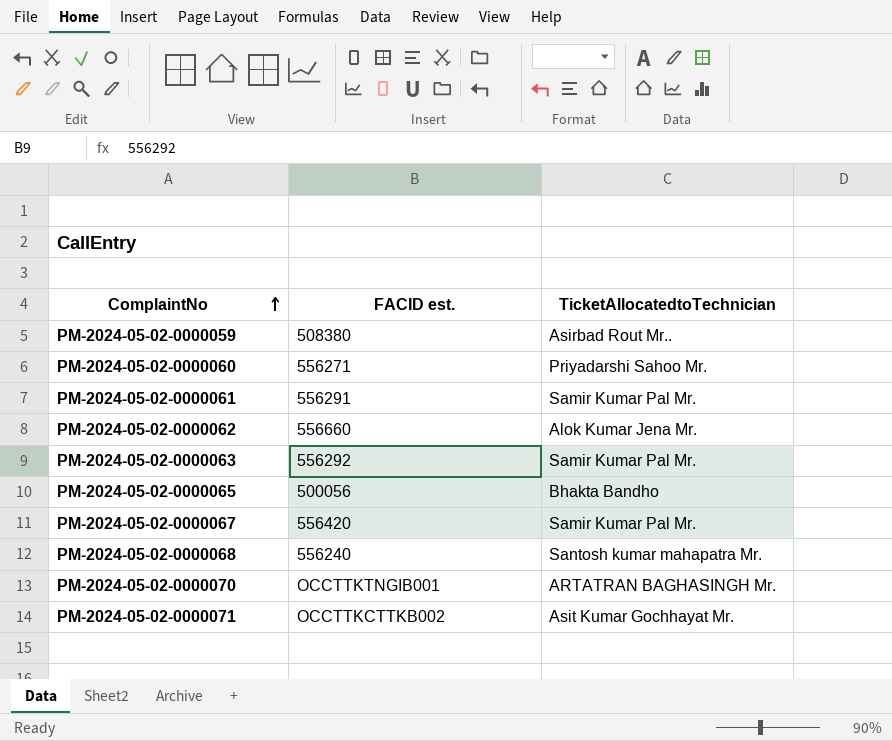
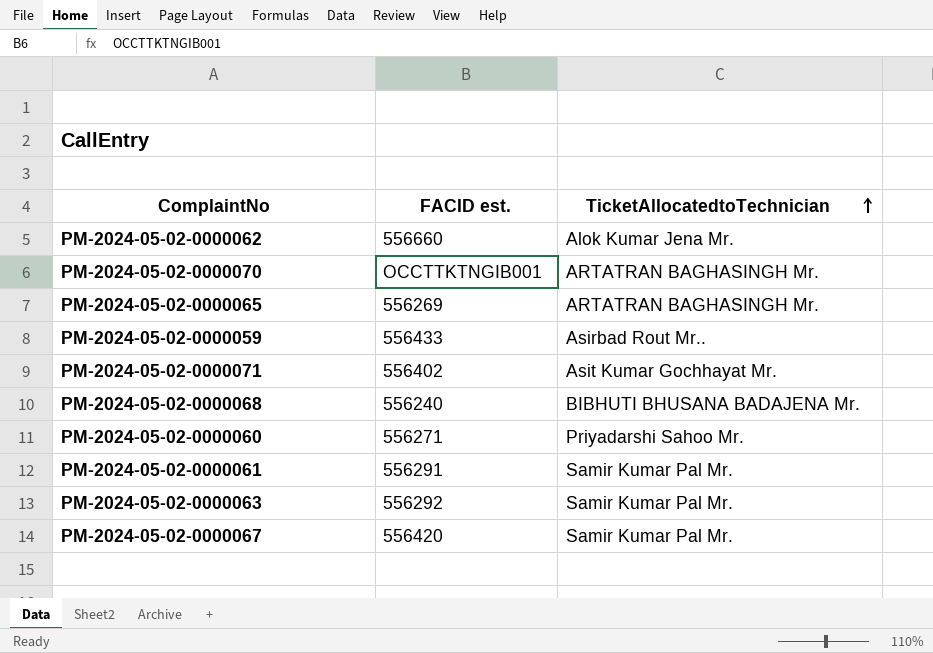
row order: ComplaintNo ascending -> TicketAllocatedtoTechnician ascending
PM-2024-05-02-0000065 | FACID est.: 500056 -> 556269
PM-2024-05-02-0000065 | TicketAllocatedtoTechnician: Bhakta Bandho -> ARTATRAN BAGHASINGH Mr.
PM-2024-05-02-0000059 | FACID est.: 508380 -> 556433
PM-2024-05-02-0000071 | FACID est.: OCCTTKCTTKB002 -> 556402
PM-2024-05-02-0000068 | TicketAllocatedtoTechnician: Santosh kumar mahapatra Mr. -> BIBHUTI BHUSANA BADAJENA Mr.

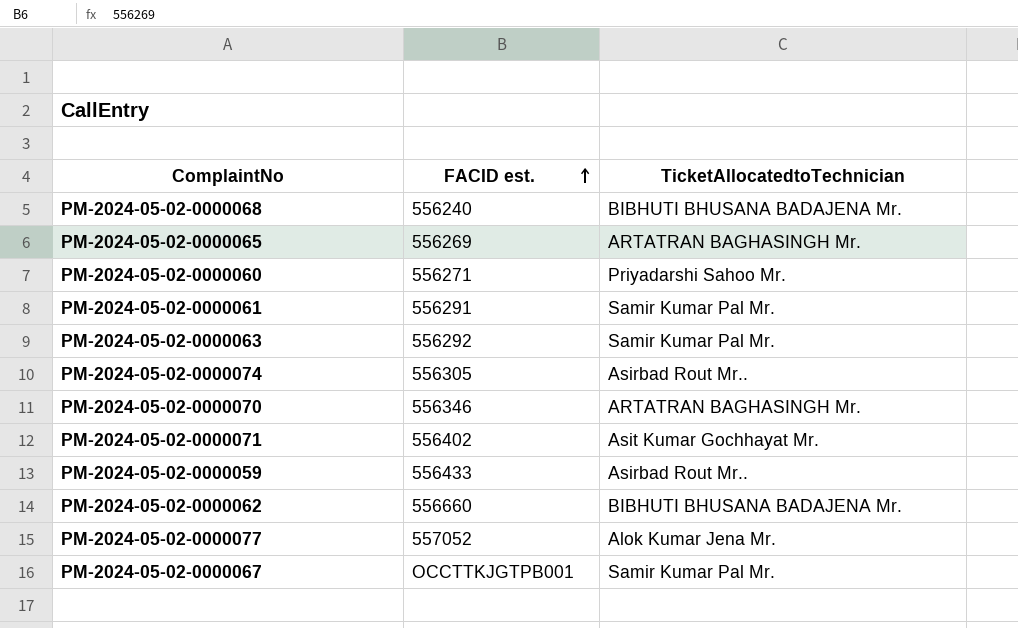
row order: TicketAllocatedtoTechnician ascending -> FACID est. ascending
row PM-2024-05-02-0000074: none -> 556305 | Asirbad Rout Mr..
PM-2024-05-02-0000070 | FACID est.: OCCTTKTNGIB001 -> 556346
PM-2024-05-02-0000062 | TicketAllocatedtoTechnician: Alok Kumar Jena Mr. -> BIBHUTI BHUSANA BADAJENA Mr.
row PM-2024-05-02-0000077: none -> 557052 | Alok Kumar Jena Mr.
PM-2024-05-02-0000067 | FACID est.: 556420 -> OCCTTKJGTPB001

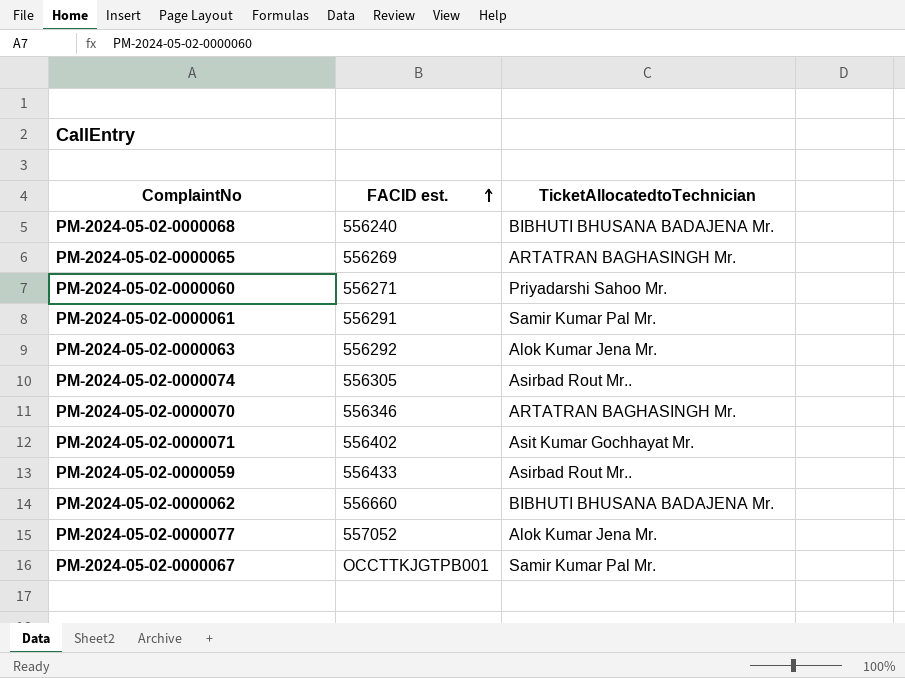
PM-2024-05-02-0000063 | TicketAllocatedtoTechnician: Samir Kumar Pal Mr. -> Alok Kumar Jena Mr.

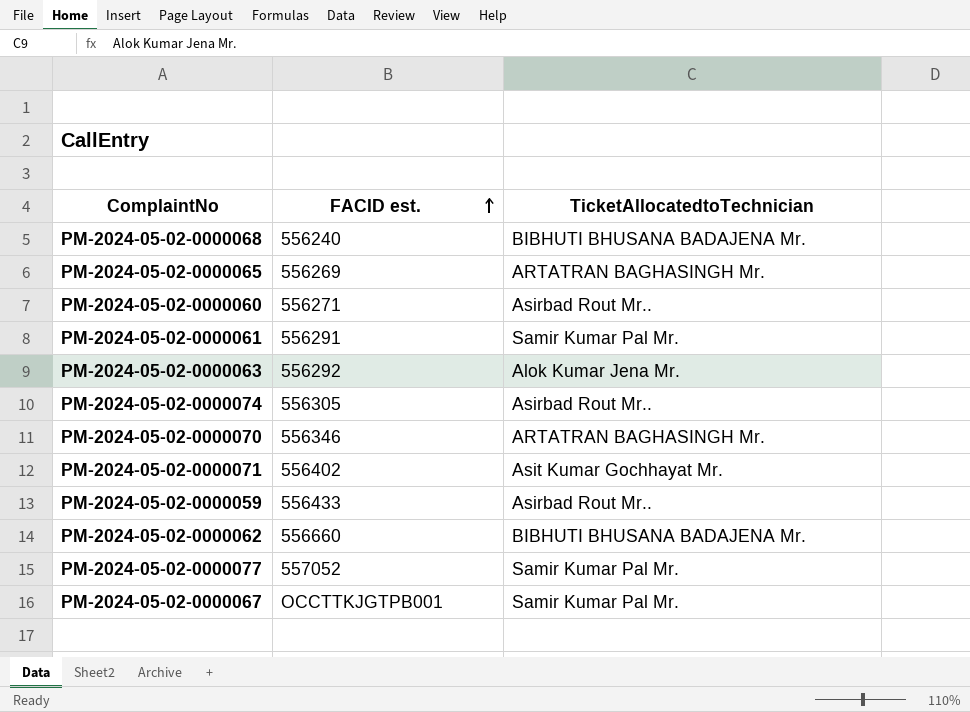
PM-2024-05-02-0000060 | TicketAllocatedtoTechnician: Priyadarshi Sahoo Mr. -> Asirbad Rout Mr..
PM-2024-05-02-0000077 | TicketAllocatedtoTechnician: Alok Kumar Jena Mr. -> Samir Kumar Pal Mr.

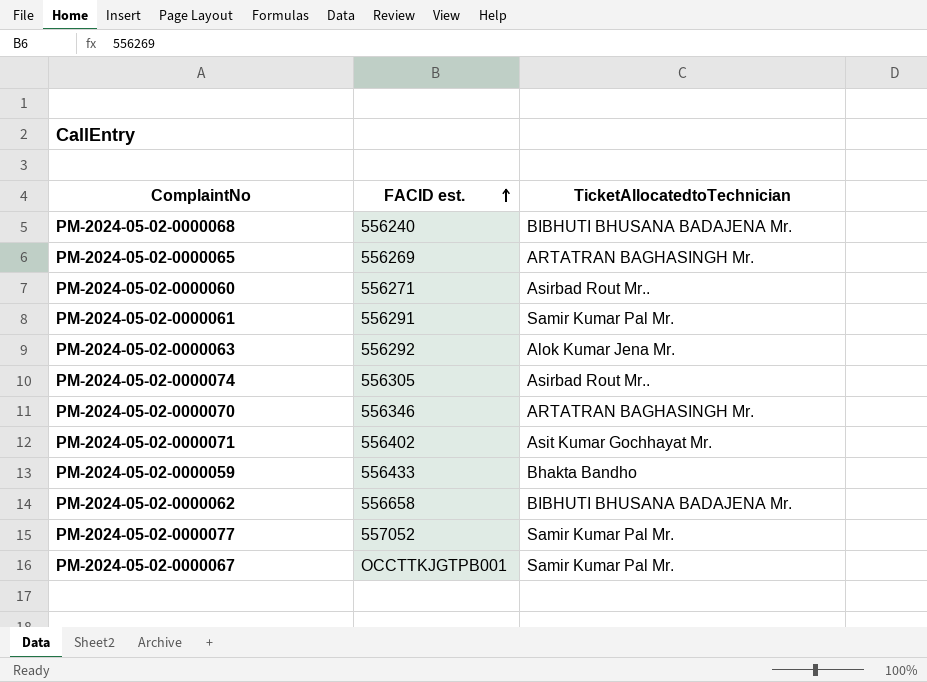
PM-2024-05-02-0000059 | TicketAllocatedtoTechnician: Asirbad Rout Mr.. -> Bhakta Bandho
PM-2024-05-02-0000062 | FACID est.: 556660 -> 556658

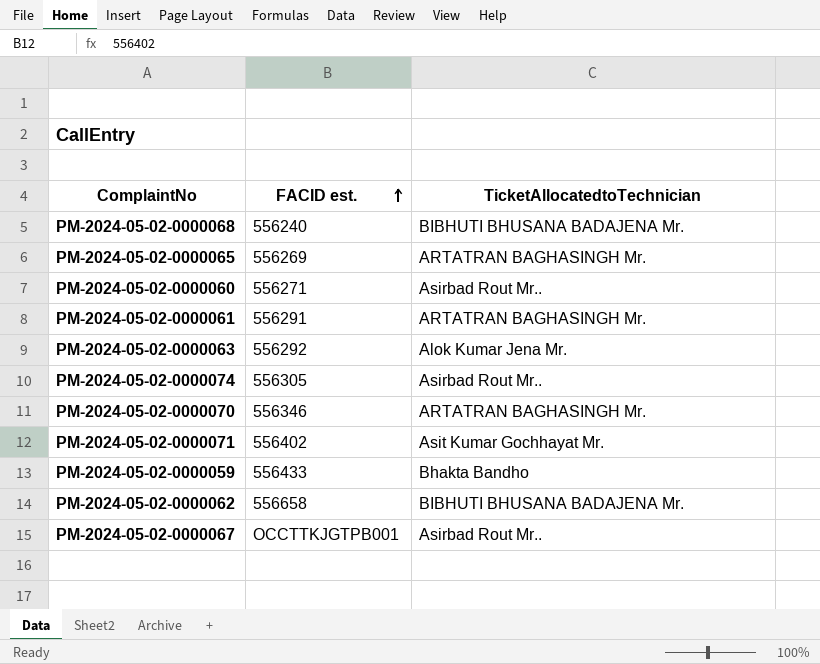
row PM-2024-05-02-0000077: 557052 | Samir Kumar Pal Mr. -> none
PM-2024-05-02-0000061 | TicketAllocatedtoTechnician: Samir Kumar Pal Mr. -> ARTATRAN BAGHASINGH Mr.
PM-2024-05-02-0000067 | TicketAllocatedtoTechnician: Samir Kumar Pal Mr. -> Asirbad Rout Mr..

